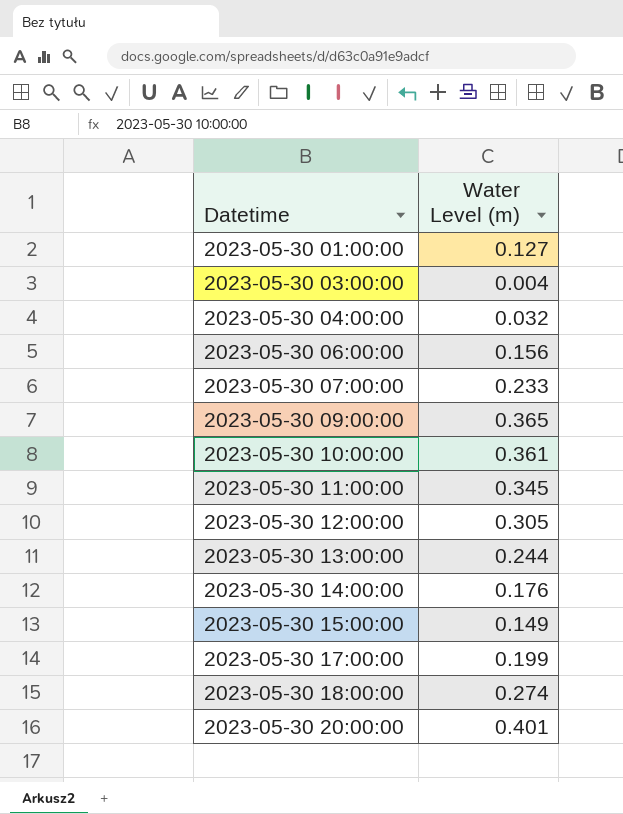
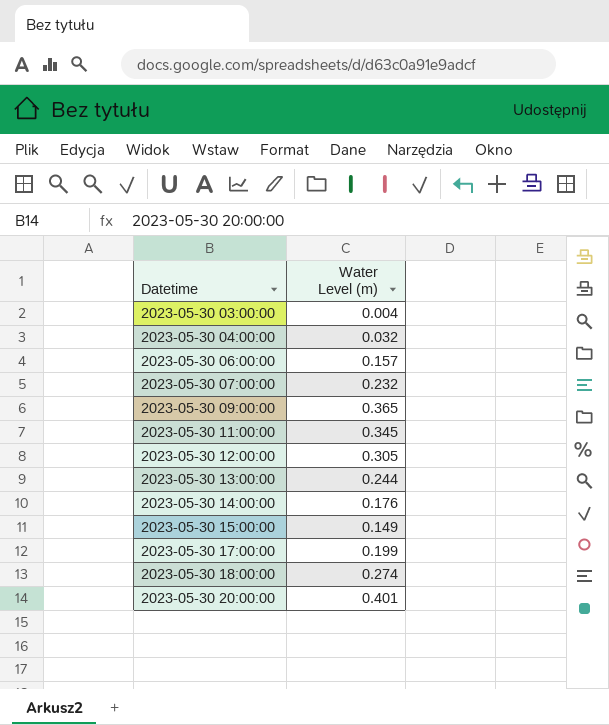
row 2023-05-30 01:00:00: 0.127 -> none
row 2023-05-30 10:00:00: 0.361 -> none
2023-05-30 06:00:00 | Water Level (m): 0.156 -> 0.157
2023-05-30 07:00:00 | Water Level (m): 0.233 -> 0.232

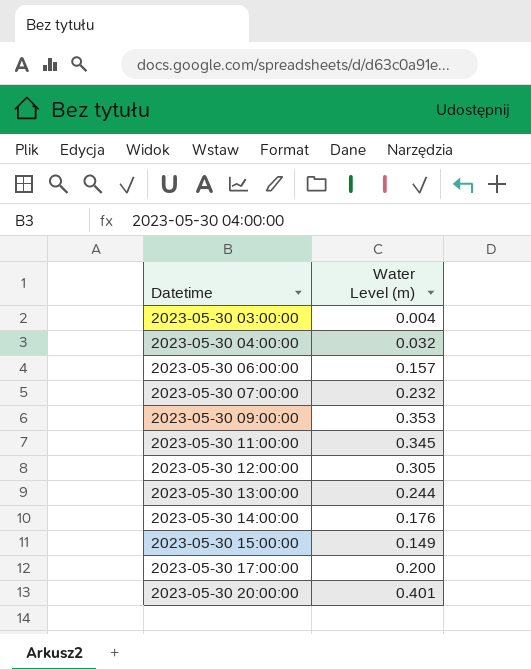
row 2023-05-30 18:00:00: 0.274 -> none
2023-05-30 09:00:00 | Water Level (m): 0.365 -> 0.353
2023-05-30 17:00:00 | Water Level (m): 0.199 -> 0.200

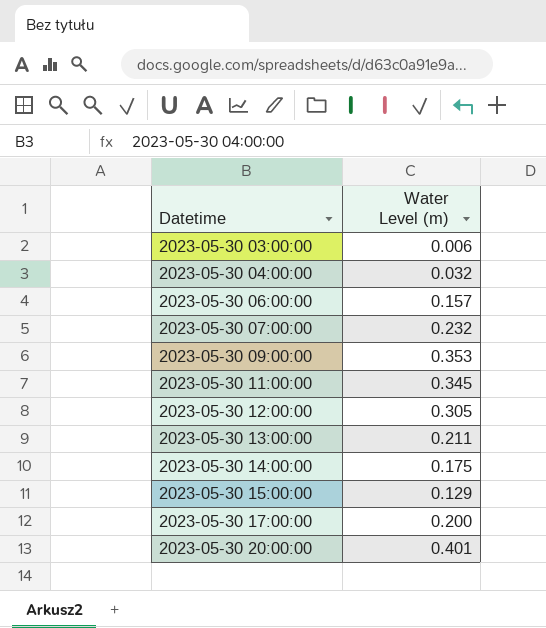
2023-05-30 03:00:00 | Water Level (m): 0.004 -> 0.006
2023-05-30 13:00:00 | Water Level (m): 0.244 -> 0.211
2023-05-30 14:00:00 | Water Level (m): 0.176 -> 0.175
2023-05-30 15:00:00 | Water Level (m): 0.149 -> 0.129

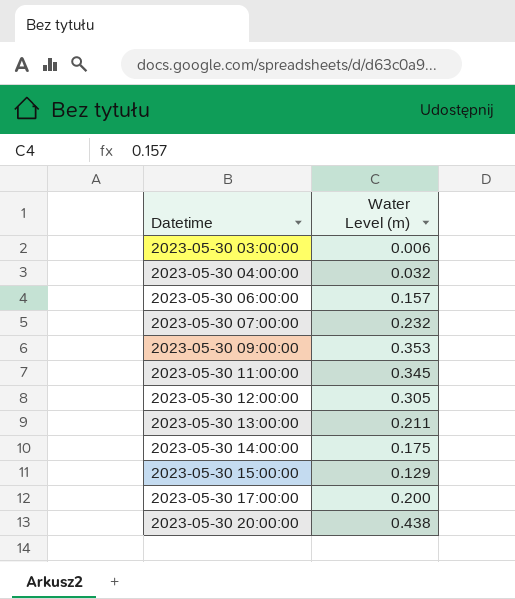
2023-05-30 20:00:00 | Water Level (m): 0.401 -> 0.438

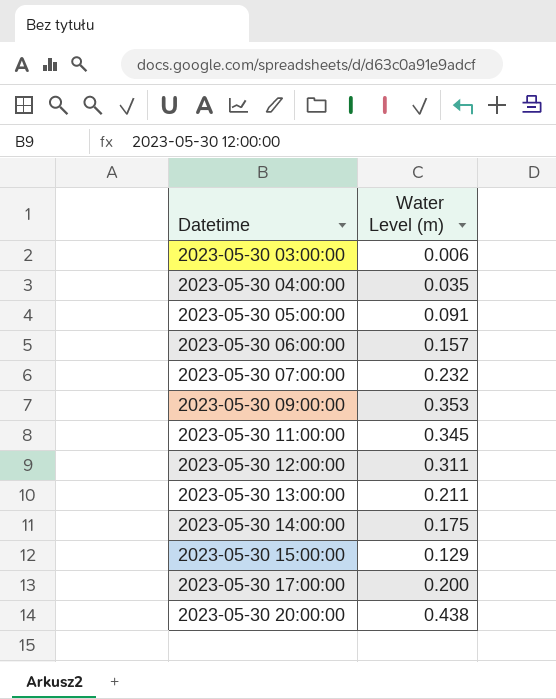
2023-05-30 04:00:00 | Water Level (m): 0.032 -> 0.035
row 2023-05-30 05:00:00: none -> 0.091
2023-05-30 12:00:00 | Water Level (m): 0.305 -> 0.311

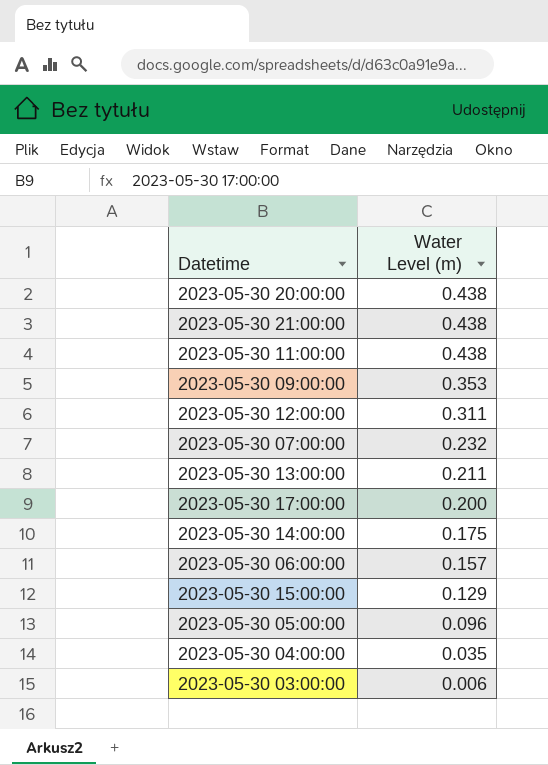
row order: Datetime ascending -> Water Level (m) descending
row 2023-05-30 21:00:00: none -> 0.438
2023-05-30 11:00:00 | Water Level (m): 0.345 -> 0.438
2023-05-30 05:00:00 | Water Level (m): 0.091 -> 0.096

